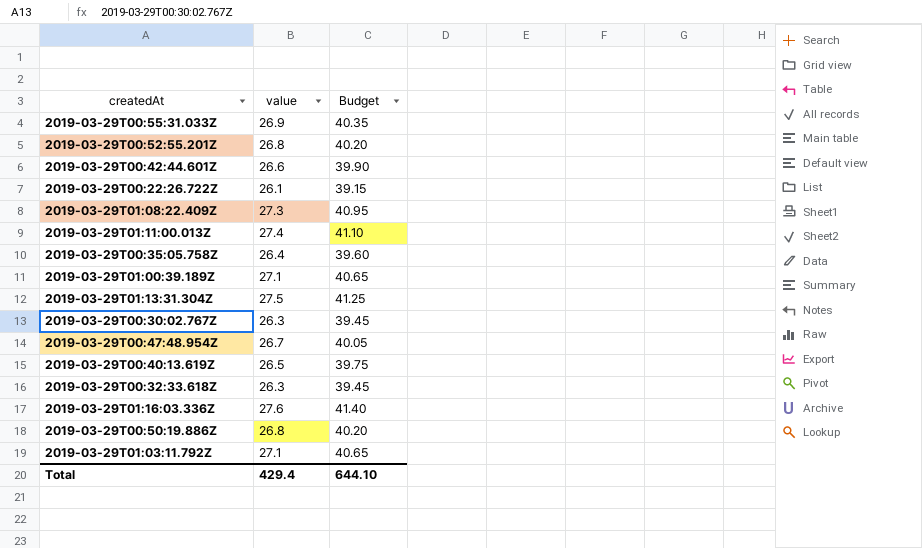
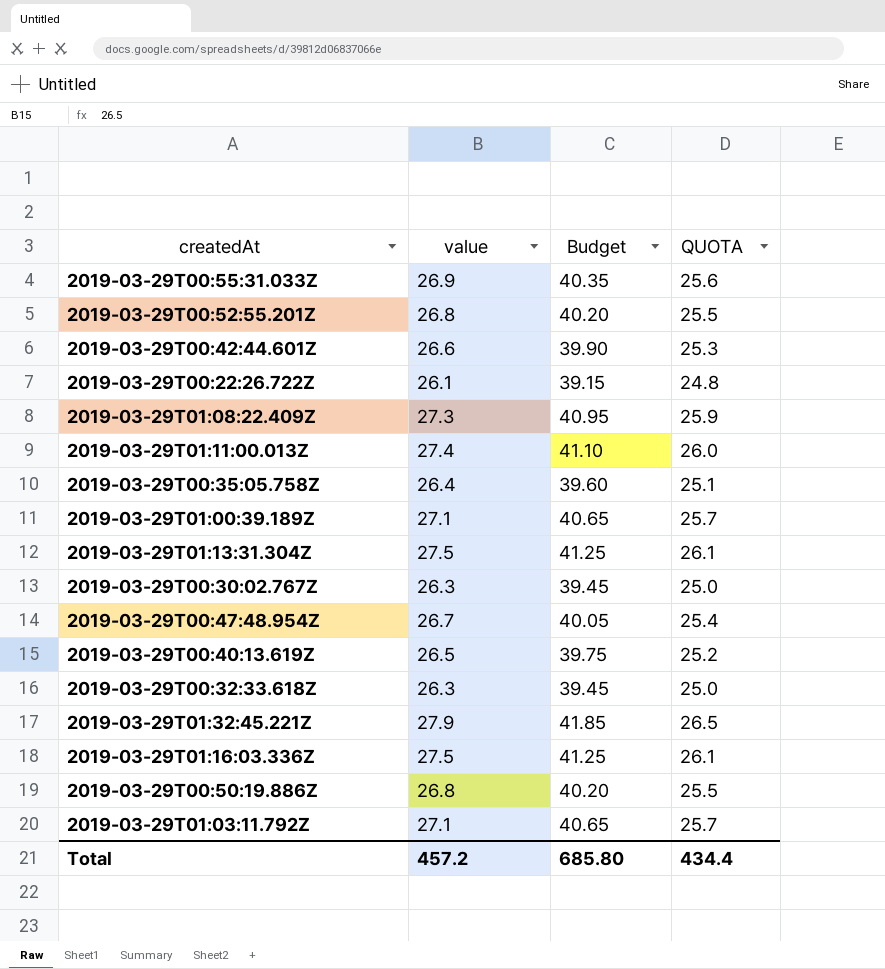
column QUOTA | formula: none -> [value] * 0.95
row 2019-03-29T01:32:45.221Z: none -> 27.9 | 41.85 | 26.5
2019-03-29T01:16:03.336Z | value: 27.6 -> 27.5
2019-03-29T01:16:03.336Z | Budget: 41.40 -> 41.25
Total | value: 429.4 -> 457.2
Total | Budget: 644.10 -> 685.80

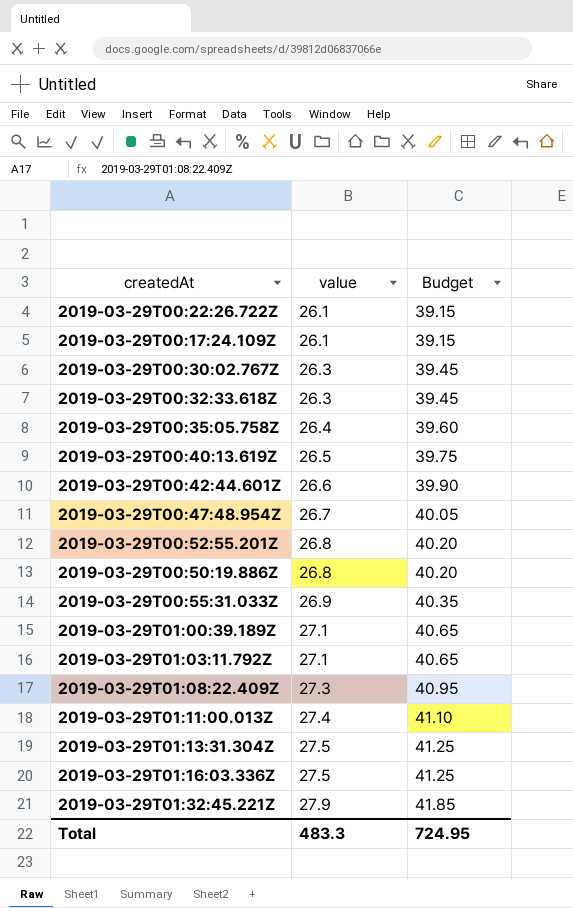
row order: none -> value ascending
column QUOTA | formula: [value] * 0.95 -> none
row 2019-03-29T00:17:24.109Z: none -> 26.1 | 39.15
Total | value: 457.2 -> 483.3
Total | Budget: 685.80 -> 724.95

